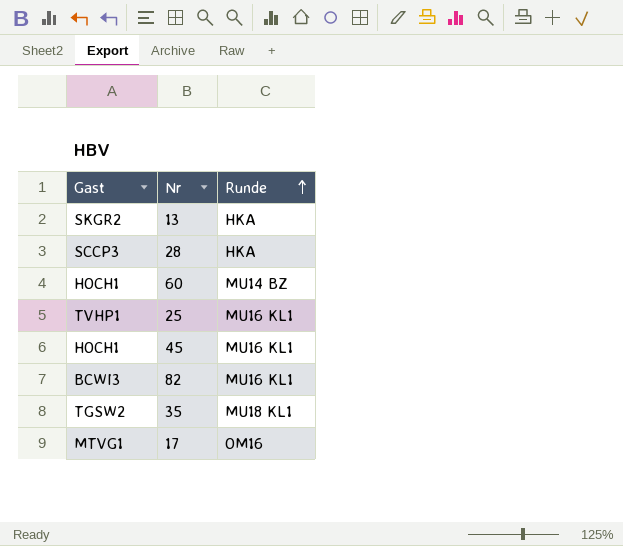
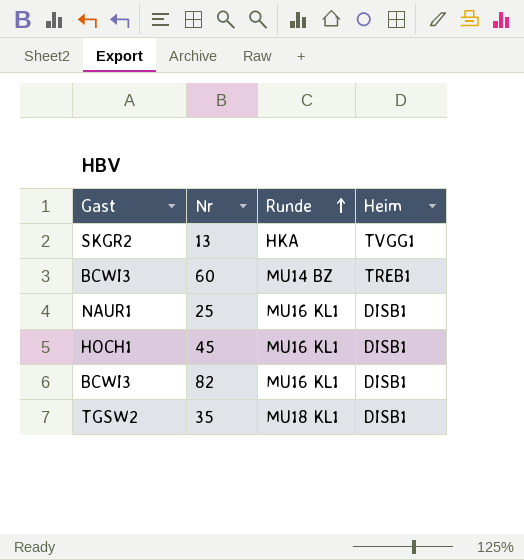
column Heim | position: none -> 4
row 28: SCCP3 | HKA -> none
row 17: MTVG1 | OM16 -> none
60 | Gast: HOCH1 -> BCWI3
25 | Gast: TVHP1 -> NAUR1

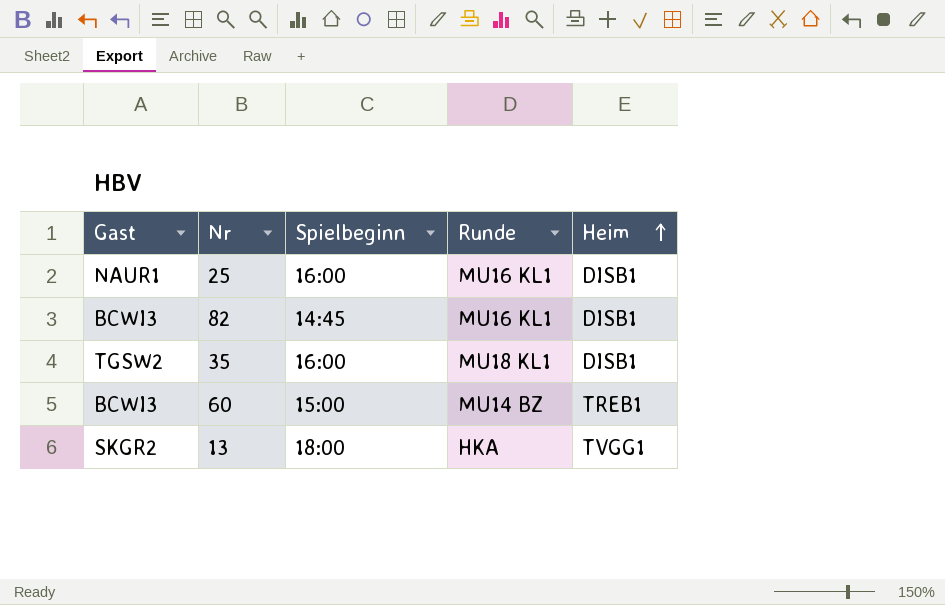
row order: Runde ascending -> Heim ascending
column Spielbeginn | position: none -> 3
row 45: HOCH1 | MU16 KL1 | DISB1 -> none

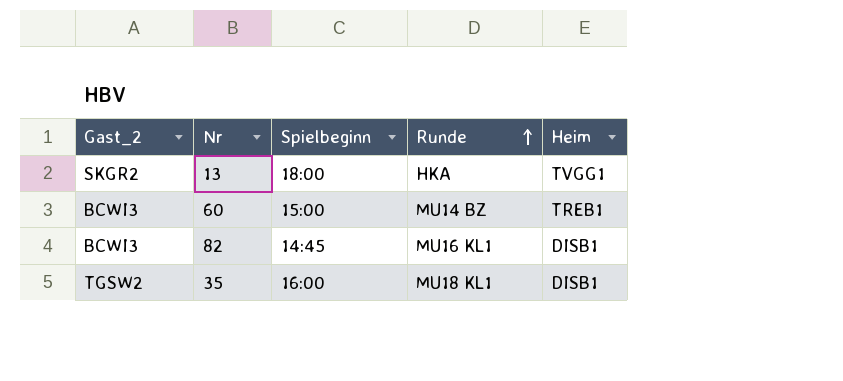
row order: Heim ascending -> Runde ascending
column name: Gast -> Gast_2
row 25: NAUR1 | 16:00 | MU16 KL1 | DISB1 -> none

